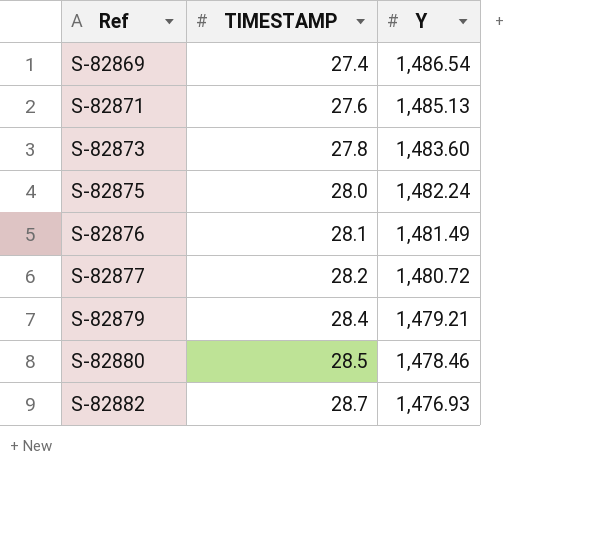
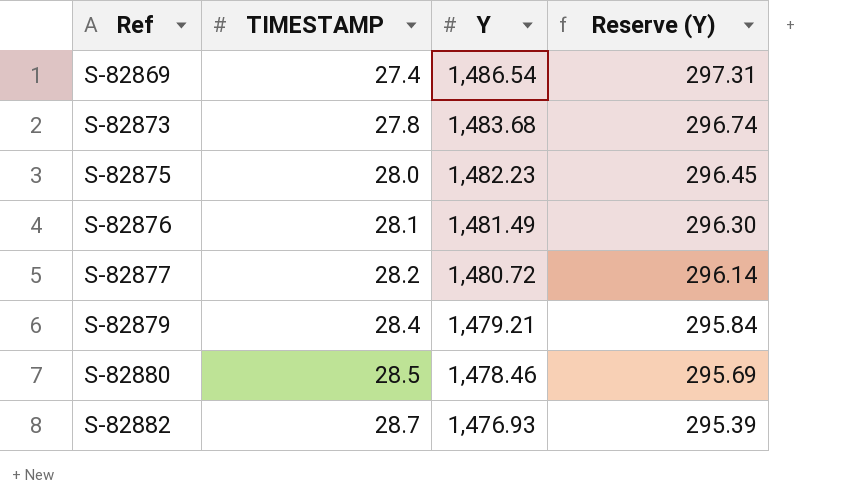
column Reserve (Y) | formula: none -> [Y] * 0.2
row S-82871: 27.6 | 1,485.13 -> none
S-82873 | Y: 1,483.60 -> 1,483.68
S-82875 | Y: 1,482.24 -> 1,482.23

